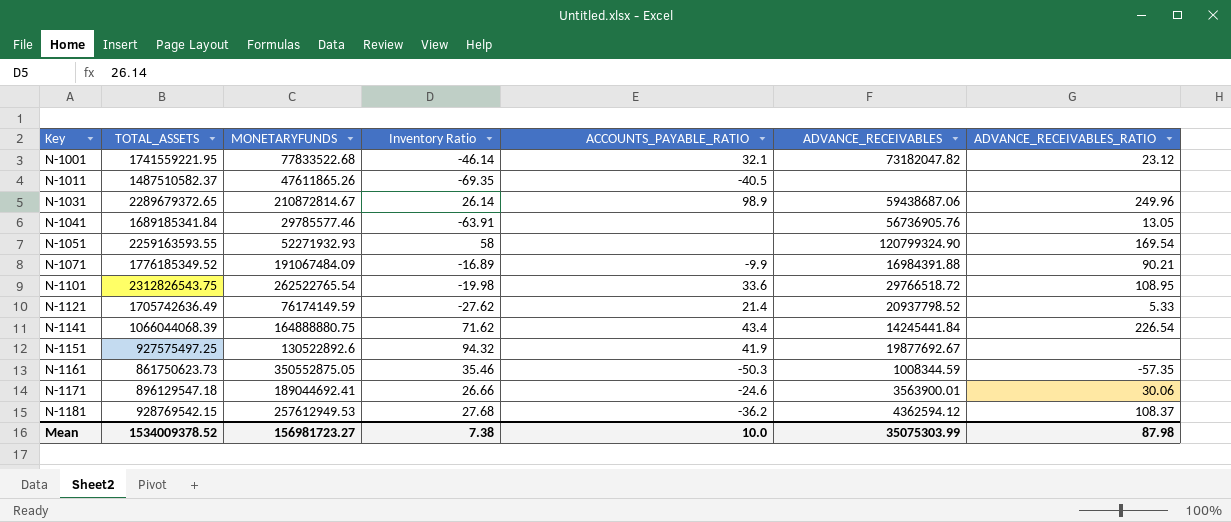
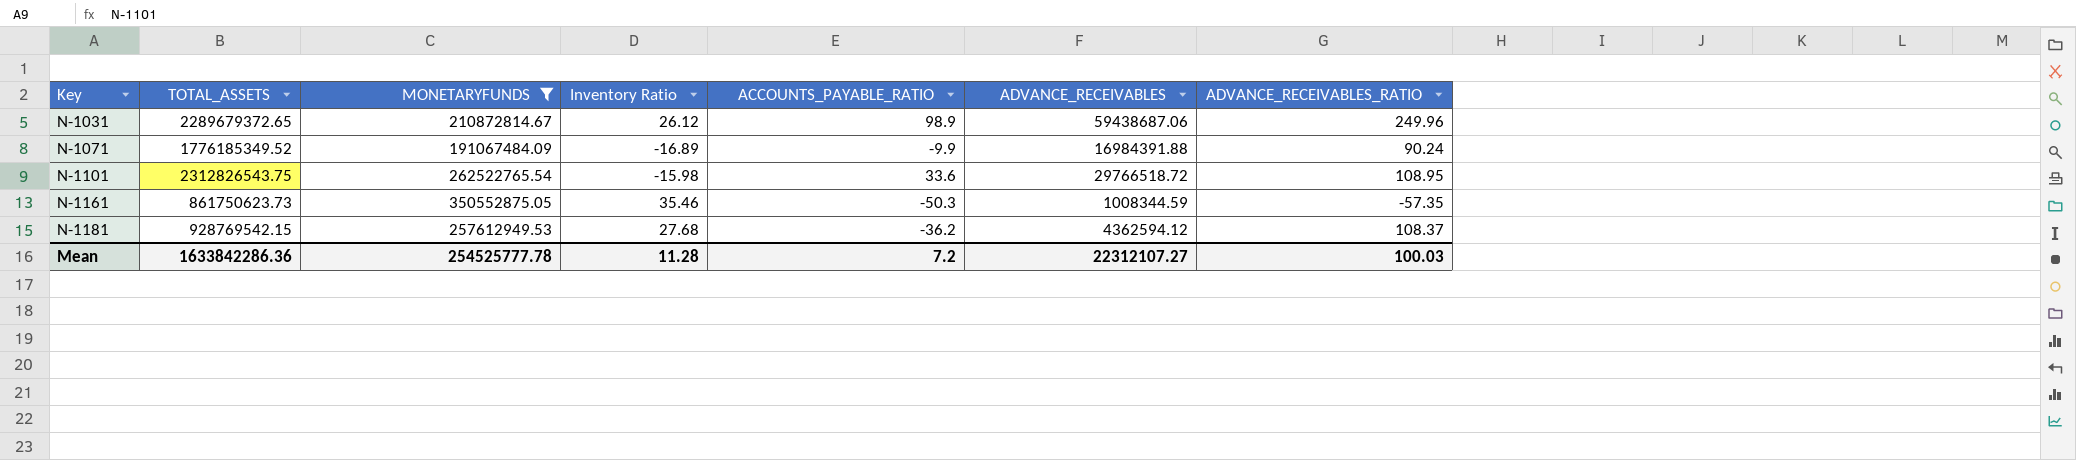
filter: none -> MONETARYFUNDS >= 191067484.09
N-1031 | Inventory Ratio: 26.14 -> 26.12
N-1071 | ADVANCE_RECEIVABLES_RATIO: 90.21 -> 90.24
N-1101 | Inventory Ratio: -19.98 -> -15.98
Mean | TOTAL_ASSETS: 1534009378.52 -> 1633842286.36
Mean | MONETARYFUNDS: 156981723.27 -> 254525777.78
Mean | Inventory Ratio: 7.38 -> 11.28
Mean | ACCOUNTS_PAYABLE_RATIO: 10.0 -> 7.2
Mean | ADVANCE_RECEIVABLES: 35075303.99 -> 22312107.27
Mean | ADVANCE_RECEIVABLES_RATIO: 87.98 -> 100.03

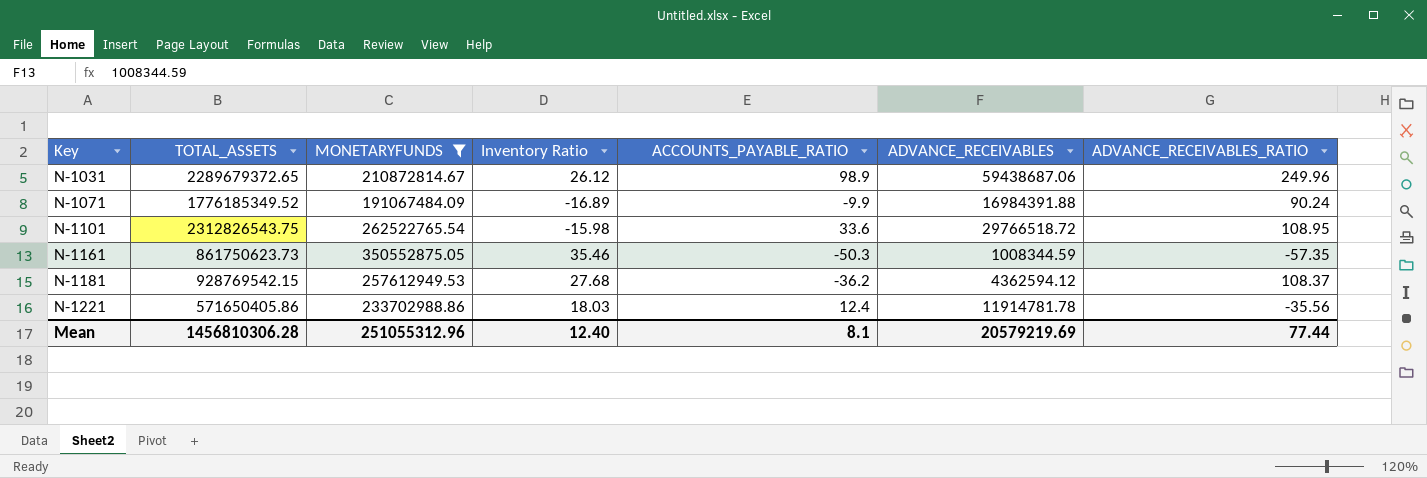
row N-1221: none -> 571650405.86 | 233702988.86 | 18.03 | 12.4 | 11914781.78 | -35.56
Mean | TOTAL_ASSETS: 1633842286.36 -> 1456810306.28
Mean | MONETARYFUNDS: 254525777.78 -> 251055312.96
Mean | Inventory Ratio: 11.28 -> 12.40
Mean | ACCOUNTS_PAYABLE_RATIO: 7.2 -> 8.1
Mean | ADVANCE_RECEIVABLES: 22312107.27 -> 20579219.69
Mean | ADVANCE_RECEIVABLES_RATIO: 100.03 -> 77.44

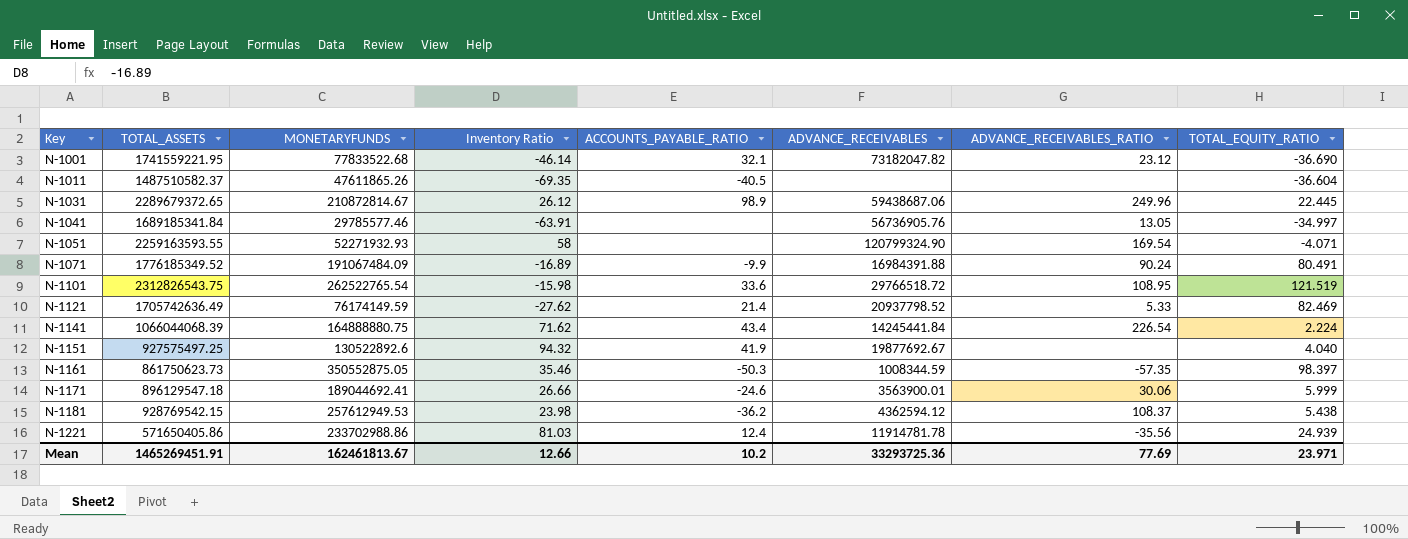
filter: MONETARYFUNDS >= 191067484.09 -> none
column TOTAL_EQUITY_RATIO | position: none -> 8
N-1181 | Inventory Ratio: 27.68 -> 23.98
N-1221 | Inventory Ratio: 18.03 -> 81.03
Mean | TOTAL_ASSETS: 1456810306.28 -> 1465269451.91
Mean | MONETARYFUNDS: 251055312.96 -> 162461813.67
Mean | Inventory Ratio: 12.40 -> 12.66
Mean | ACCOUNTS_PAYABLE_RATIO: 8.1 -> 10.2
Mean | ADVANCE_RECEIVABLES: 20579219.69 -> 33293725.36
Mean | ADVANCE_RECEIVABLES_RATIO: 77.44 -> 77.69

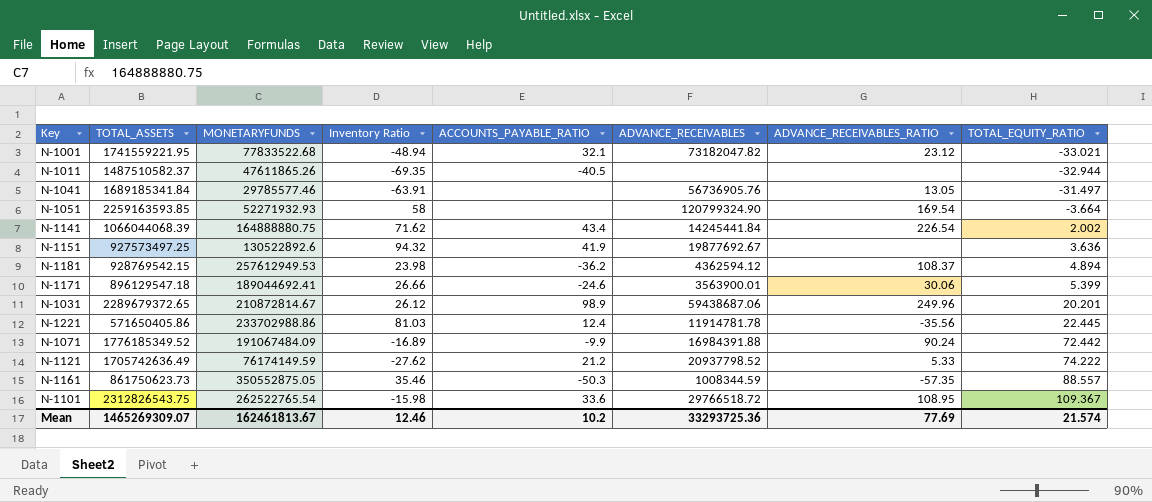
row order: Key ascending -> TOTAL_EQUITY_RATIO ascending
N-1001 | Inventory Ratio: -46.14 -> -48.94
N-1001 | TOTAL_EQUITY_RATIO: -36.690 -> -33.021
N-1011 | TOTAL_EQUITY_RATIO: -36.604 -> -32.944
N-1041 | TOTAL_EQUITY_RATIO: -34.997 -> -31.497
N-1051 | TOTAL_ASSETS: 2259163593.55 -> 2259163593.85
N-1051 | TOTAL_EQUITY_RATIO: -4.071 -> -3.664
N-1141 | TOTAL_EQUITY_RATIO: 2.224 -> 2.002
N-1151 | TOTAL_ASSETS: 927575497.25 -> 927573497.25
N-1151 | TOTAL_EQUITY_RATIO: 4.040 -> 3.636
N-1181 | TOTAL_EQUITY_RATIO: 5.438 -> 4.894
N-1171 | TOTAL_EQUITY_RATIO: 5.999 -> 5.399
N-1031 | TOTAL_EQUITY_RATIO: 22.445 -> 20.201
N-1221 | TOTAL_EQUITY_RATIO: 24.939 -> 22.445
N-1071 | TOTAL_EQUITY_RATIO: 80.491 -> 72.442
N-1121 | ACCOUNTS_PAYABLE_RATIO: 21.4 -> 21.2
N-1121 | TOTAL_EQUITY_RATIO: 82.469 -> 74.222
N-1161 | TOTAL_EQUITY_RATIO: 98.397 -> 88.557
N-1101 | TOTAL_EQUITY_RATIO: 121.519 -> 109.367
Mean | TOTAL_ASSETS: 1465269451.91 -> 1465269309.07
Mean | Inventory Ratio: 12.66 -> 12.46
Mean | TOTAL_EQUITY_RATIO: 23.971 -> 21.574

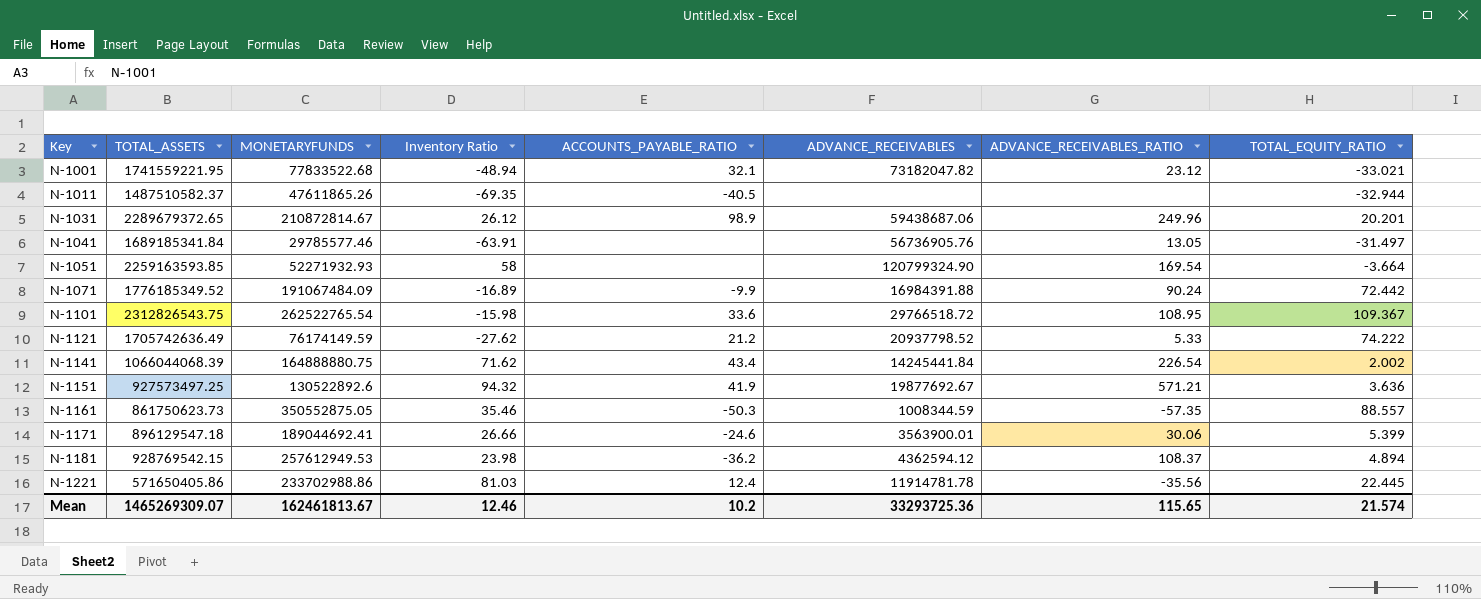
row order: TOTAL_EQUITY_RATIO ascending -> Key ascending
N-1151 | ADVANCE_RECEIVABLES_RATIO: none -> 571.21
Mean | ADVANCE_RECEIVABLES_RATIO: 77.69 -> 115.65

